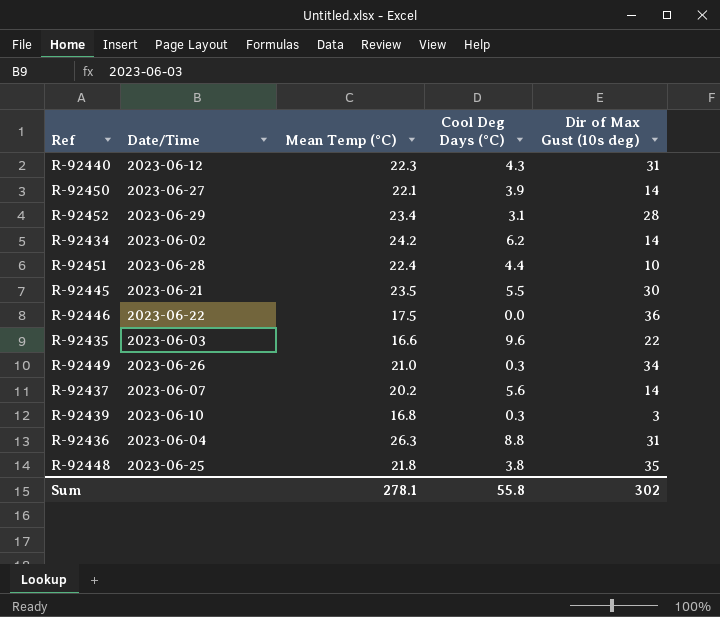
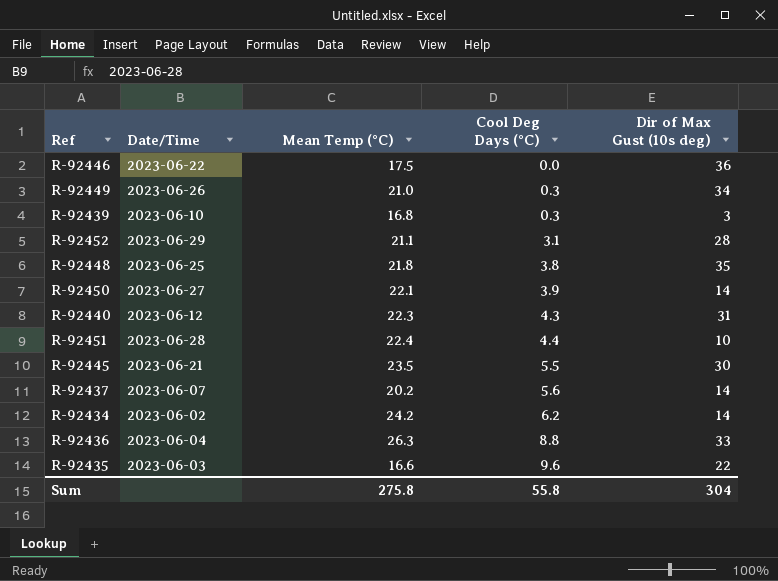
row order: none -> Cool Deg Days (°C) ascending
R-92452 | Mean Temp (°C): 23.4 -> 21.1
R-92436 | Dir of Max Gust (10s deg): 31 -> 33
Sum | Mean Temp (°C): 278.1 -> 275.8
Sum | Dir of Max Gust (10s deg): 302 -> 304

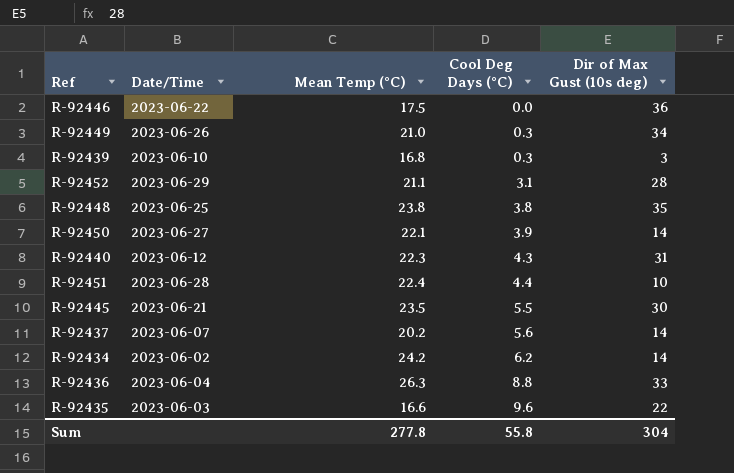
R-92448 | Mean Temp (°C): 21.8 -> 23.8
Sum | Mean Temp (°C): 275.8 -> 277.8

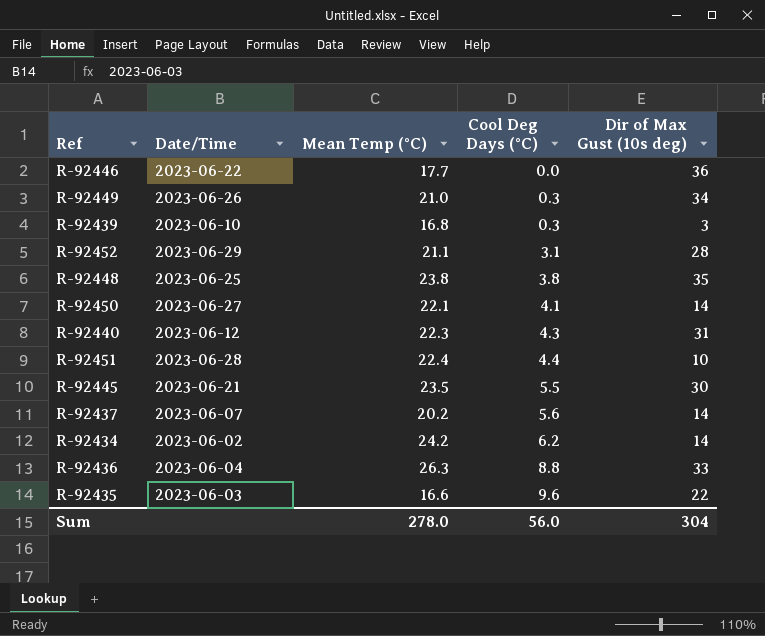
R-92446 | Mean Temp (°C): 17.5 -> 17.7
R-92450 | Cool Deg Days (°C): 3.9 -> 4.1
Sum | Mean Temp (°C): 277.8 -> 278.0
Sum | Cool Deg Days (°C): 55.8 -> 56.0

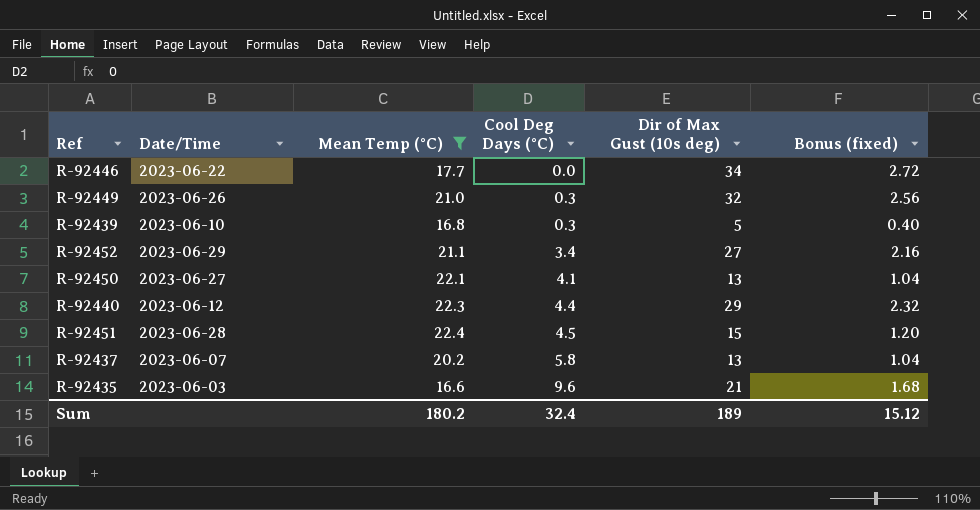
filter: none -> Mean Temp (°C) <= 22.4
column Bonus (fixed) | formula: none -> [Dir of Max Gust (10s deg)] * 0.08
R-92446 | Dir of Max Gust (10s deg): 36 -> 34
R-92449 | Dir of Max Gust (10s deg): 34 -> 32
R-92439 | Dir of Max Gust (10s deg): 3 -> 5
R-92452 | Cool Deg Days (°C): 3.1 -> 3.4
R-92452 | Dir of Max Gust (10s deg): 28 -> 27
R-92450 | Dir of Max Gust (10s deg): 14 -> 13
R-92440 | Cool Deg Days (°C): 4.3 -> 4.4
R-92440 | Dir of Max Gust (10s deg): 31 -> 29
R-92451 | Cool Deg Days (°C): 4.4 -> 4.5
R-92451 | Dir of Max Gust (10s deg): 10 -> 15
R-92437 | Cool Deg Days (°C): 5.6 -> 5.8
R-92437 | Dir of Max Gust (10s deg): 14 -> 13
R-92435 | Dir of Max Gust (10s deg): 22 -> 21
Sum | Mean Temp (°C): 278.0 -> 180.2
Sum | Cool Deg Days (°C): 56.0 -> 32.4
Sum | Dir of Max Gust (10s deg): 304 -> 189

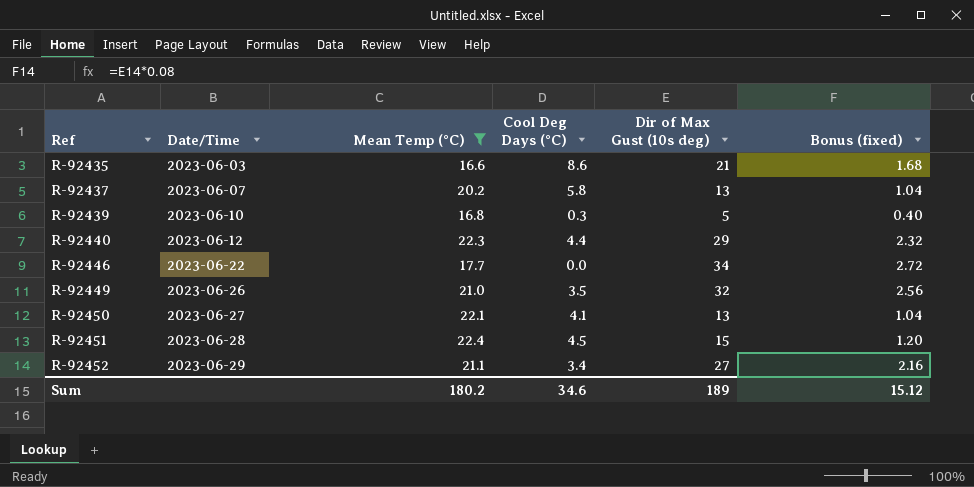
row order: Cool Deg Days (°C) ascending -> Ref ascending
R-92435 | Cool Deg Days (°C): 9.6 -> 8.6
R-92449 | Cool Deg Days (°C): 0.3 -> 3.5
Sum | Cool Deg Days (°C): 32.4 -> 34.6

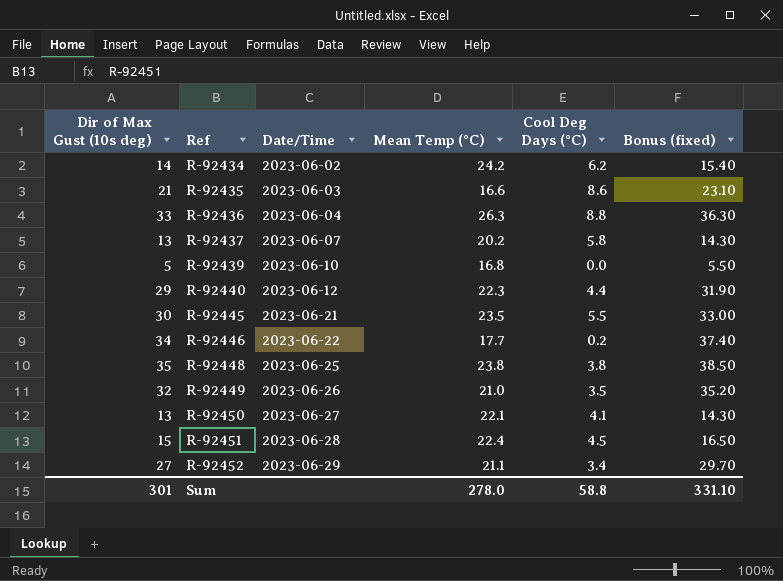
filter: Mean Temp (°C) <= 22.4 -> none
column Dir of Max Gust (10s deg) | position: 5 -> 1
column Bonus (fixed) | formula: [Dir of Max Gust (10s deg)] * 0.08 -> [Dir of Max Gust (10s deg)] * 1.1
R-92439 | Cool Deg Days (°C): 0.3 -> 0.0
R-92446 | Cool Deg Days (°C): 0.0 -> 0.2
Sum | Dir of Max Gust (10s deg): 189 -> 301
Sum | Mean Temp (°C): 180.2 -> 278.0
Sum | Cool Deg Days (°C): 34.6 -> 58.8
Sum | Bonus (fixed): 15.12 -> 331.10

